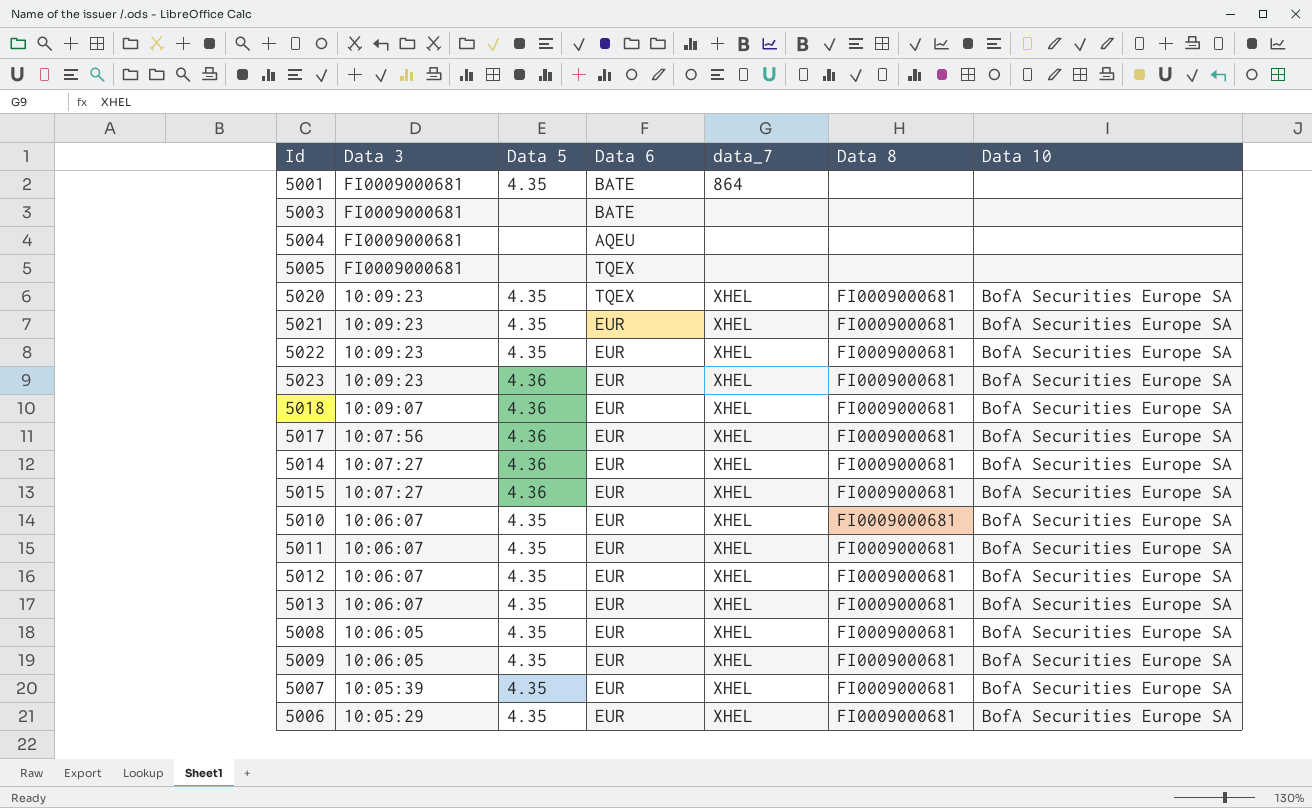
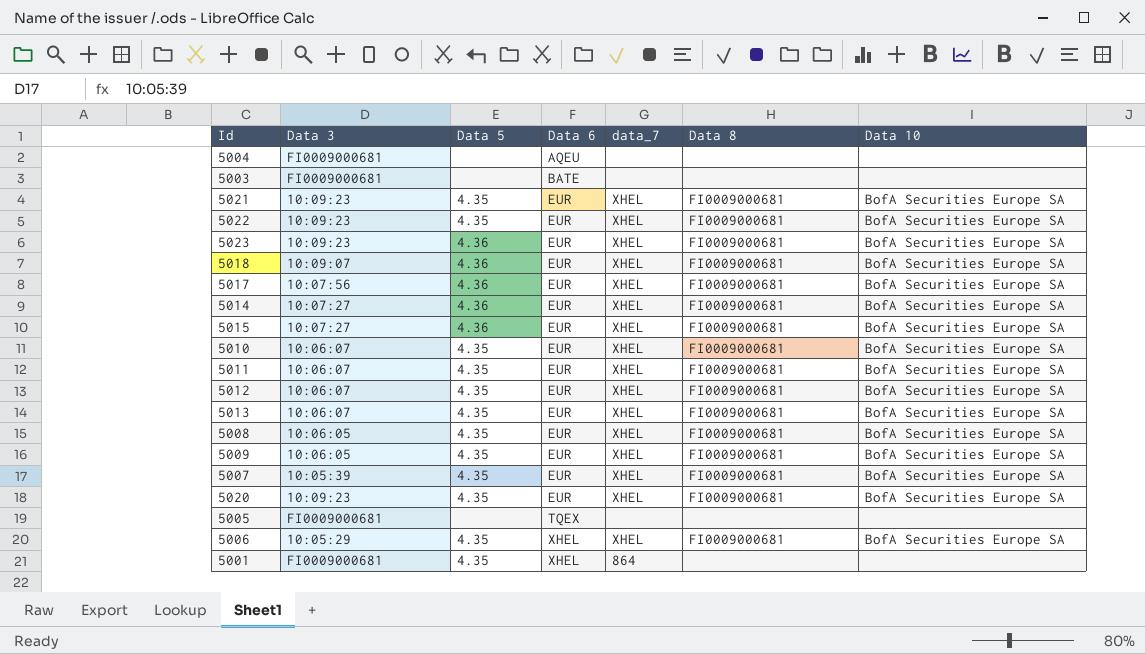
row order: Data 3 descending -> Data 6 ascending
5020 | Data 6: TQEX -> EUR
5006 | Data 6: EUR -> XHEL
5001 | Data 6: BATE -> XHEL

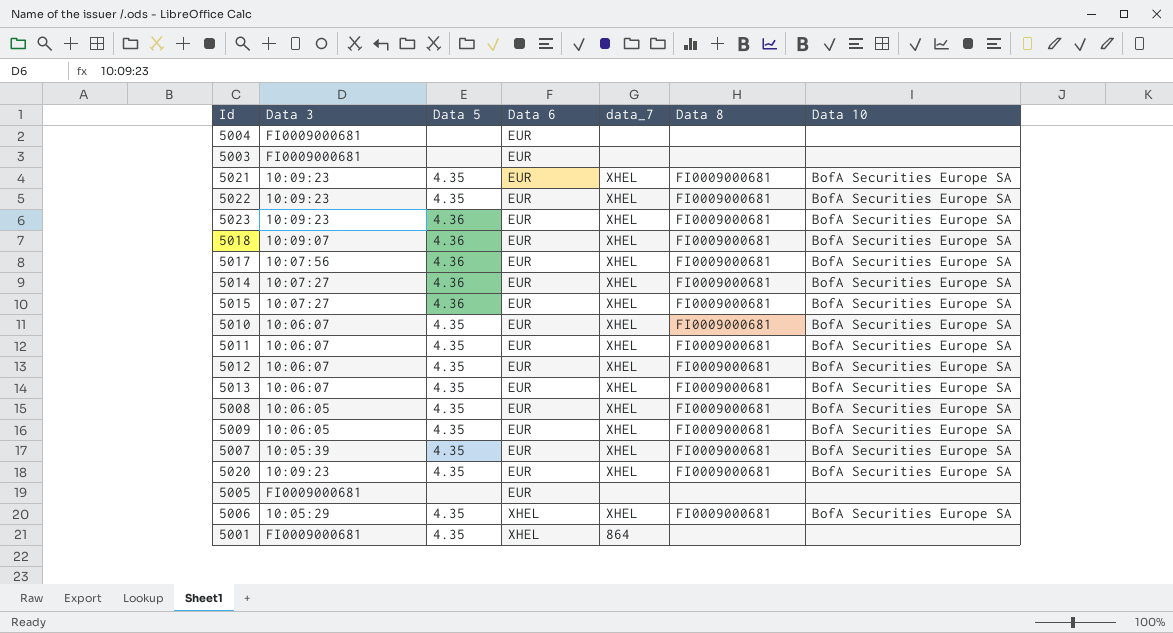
5004 | Data 6: AQEU -> EUR
5003 | Data 6: BATE -> EUR
5005 | Data 6: TQEX -> EUR

